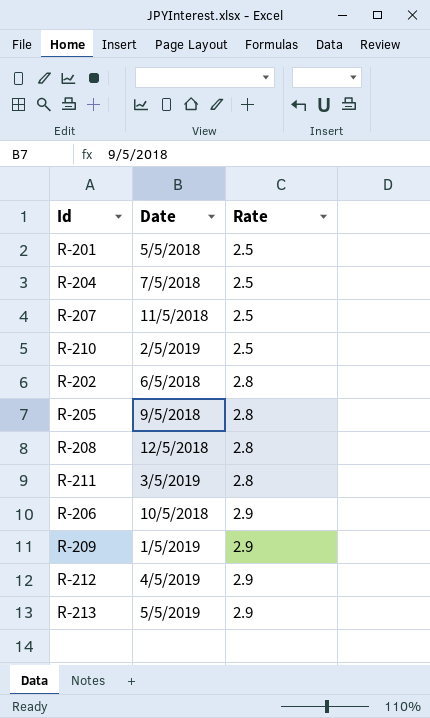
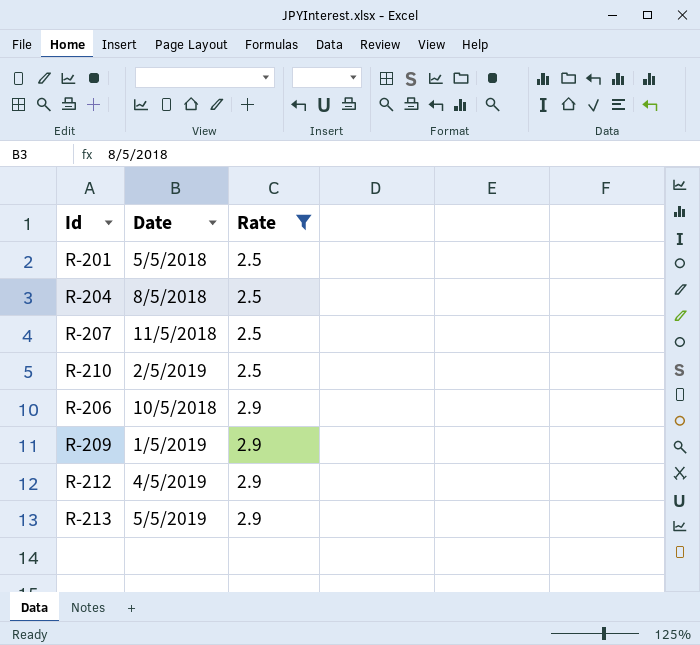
filter: none -> Rate != 2.8
R-204 | Date: 7/5/2018 -> 8/5/2018

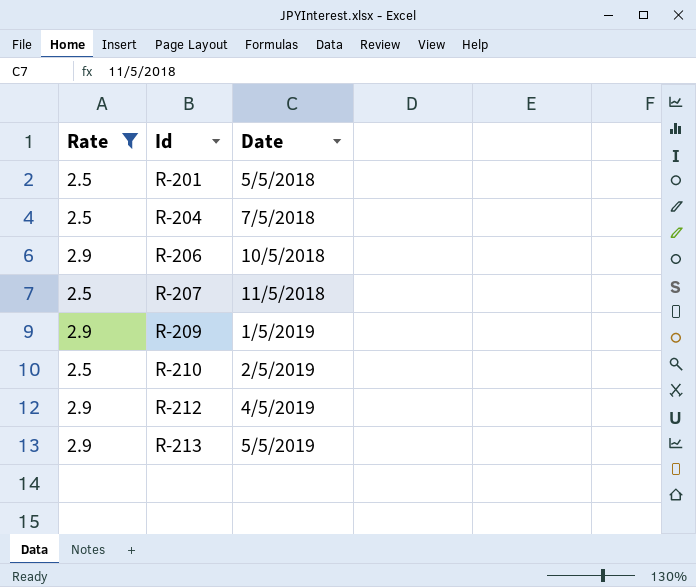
row order: Rate ascending -> Id ascending
column Rate | position: 3 -> 1
R-204 | Date: 8/5/2018 -> 7/5/2018

